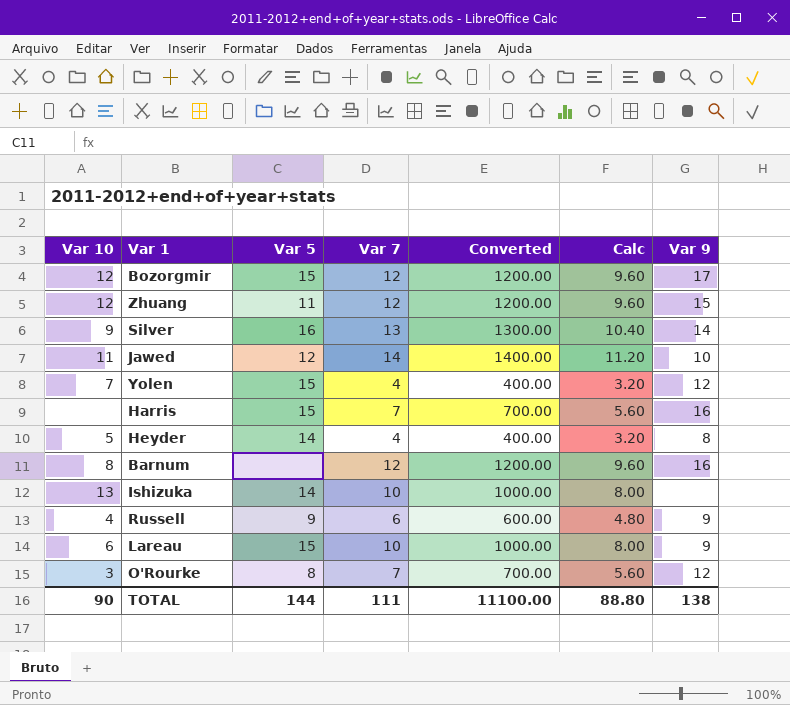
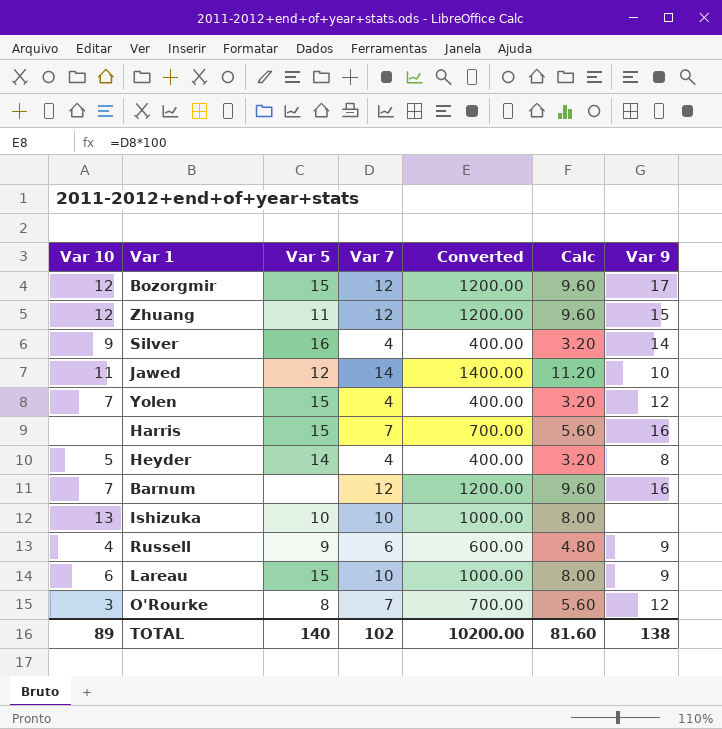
Silver | Var 7: 13 -> 4
Silver | Converted: 1300.00 -> 400.00
Silver | Calc: 10.40 -> 3.20
Barnum | Var 10: 8 -> 7
Ishizuka | Var 5: 14 -> 10
TOTAL | Var 10: 90 -> 89
TOTAL | Var 5: 144 -> 140
TOTAL | Var 7: 111 -> 102
TOTAL | Converted: 11100.00 -> 10200.00
TOTAL | Calc: 88.80 -> 81.60

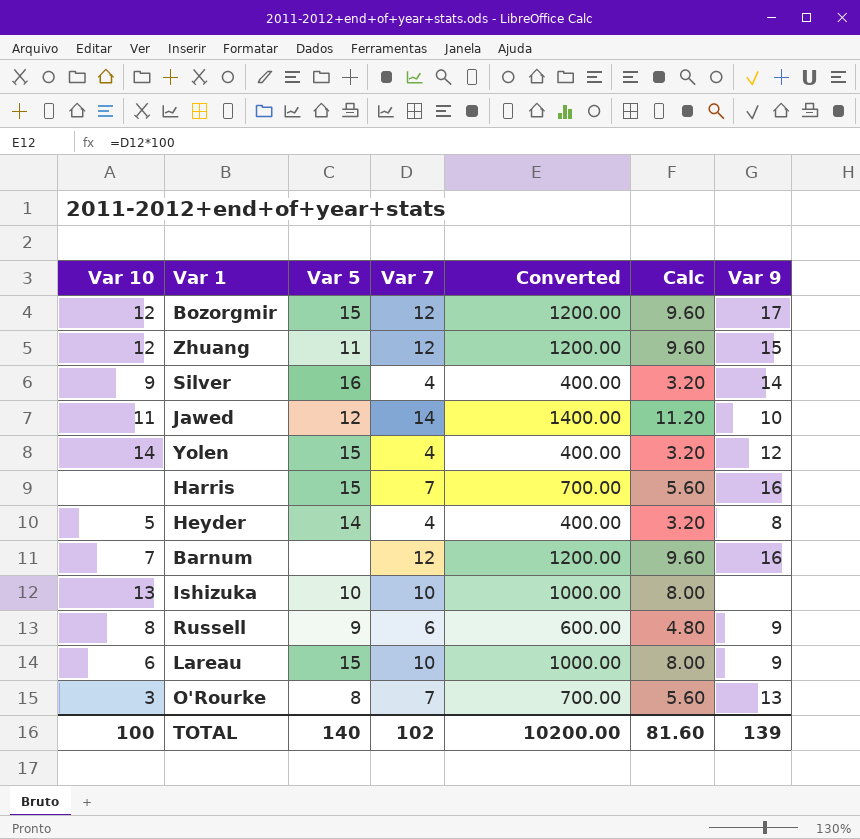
Yolen | Var 10: 7 -> 14
Russell | Var 10: 4 -> 8
O'Rourke | Var 9: 12 -> 13
TOTAL | Var 10: 89 -> 100
TOTAL | Var 9: 138 -> 139

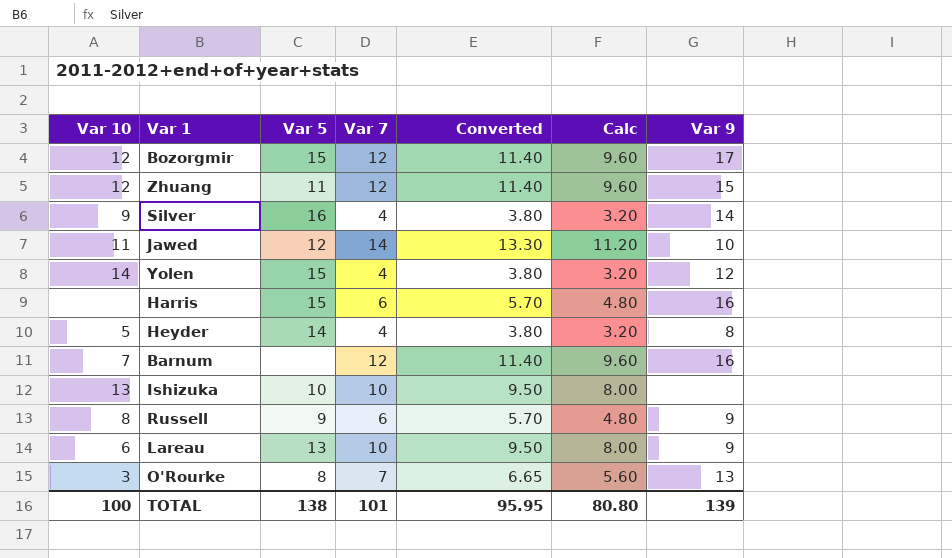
column Converted | formula: [Var 7] * 100 -> [Var 7] * 0.95
Harris | Var 7: 7 -> 6
Harris | Calc: 5.60 -> 4.80
Lareau | Var 5: 15 -> 13
TOTAL | Var 5: 140 -> 138
TOTAL | Var 7: 102 -> 101
TOTAL | Converted: 10200.00 -> 95.95
TOTAL | Calc: 81.60 -> 80.80

